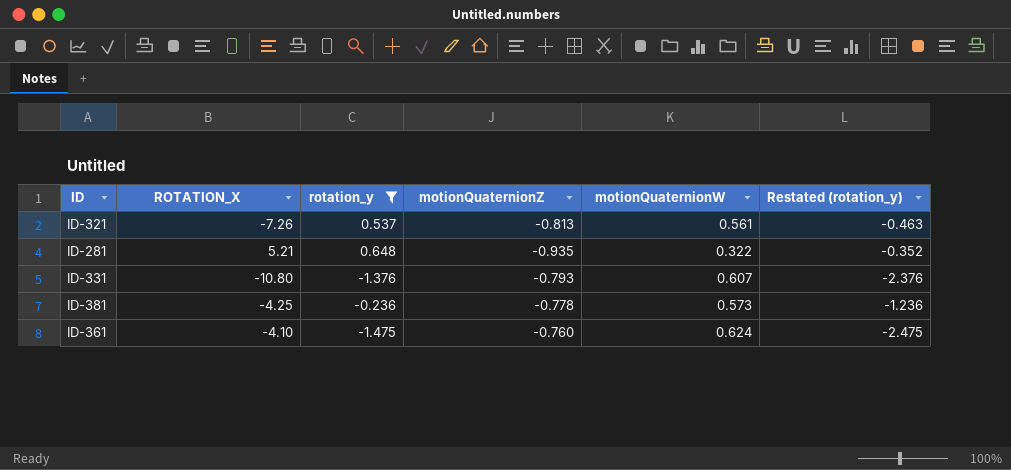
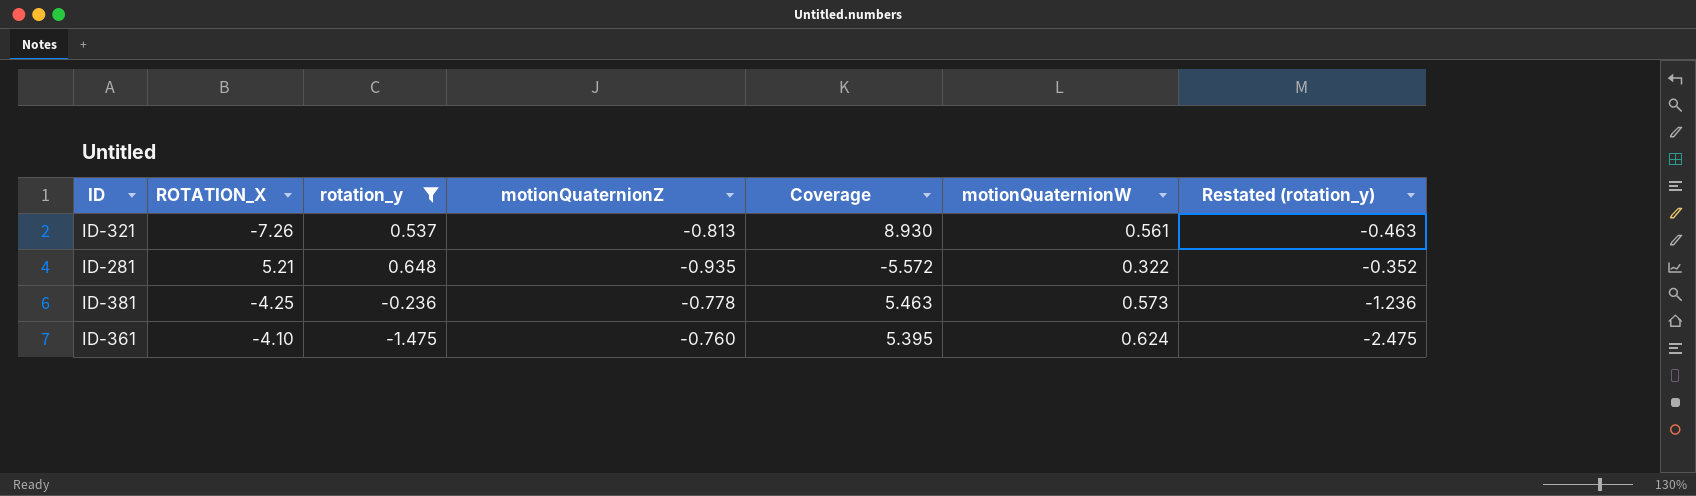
column Coverage | formula: none -> [ROTATION_X] / [motionQuaternionZ]
row ID-331: -10.80 | -1.376 | -0.793 | 0.607 | -2.376 -> none

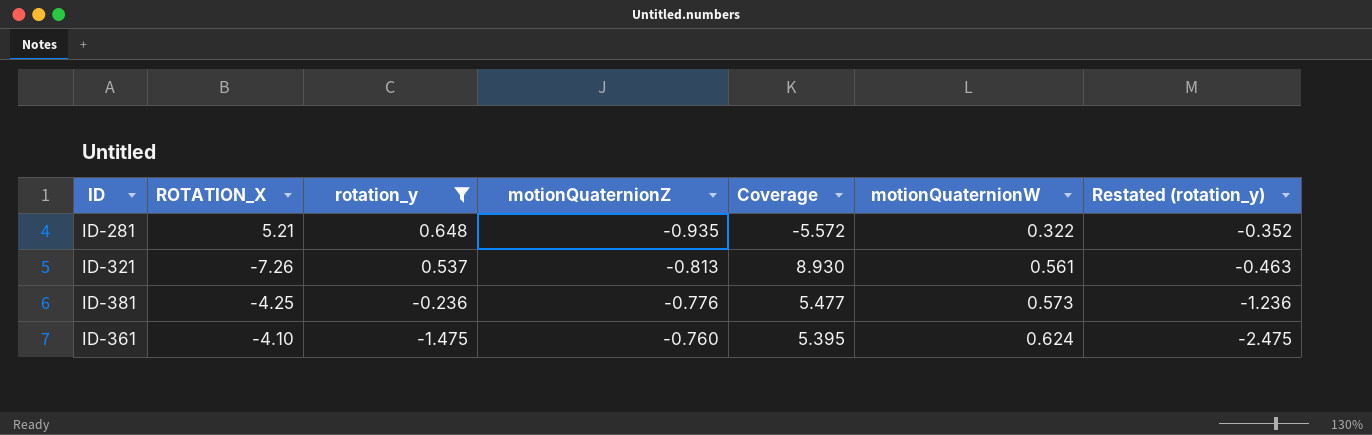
row order: none -> rotation_y descending
ID-381 | motionQuaternionZ: -0.778 -> -0.776
ID-381 | Coverage: 5.463 -> 5.477

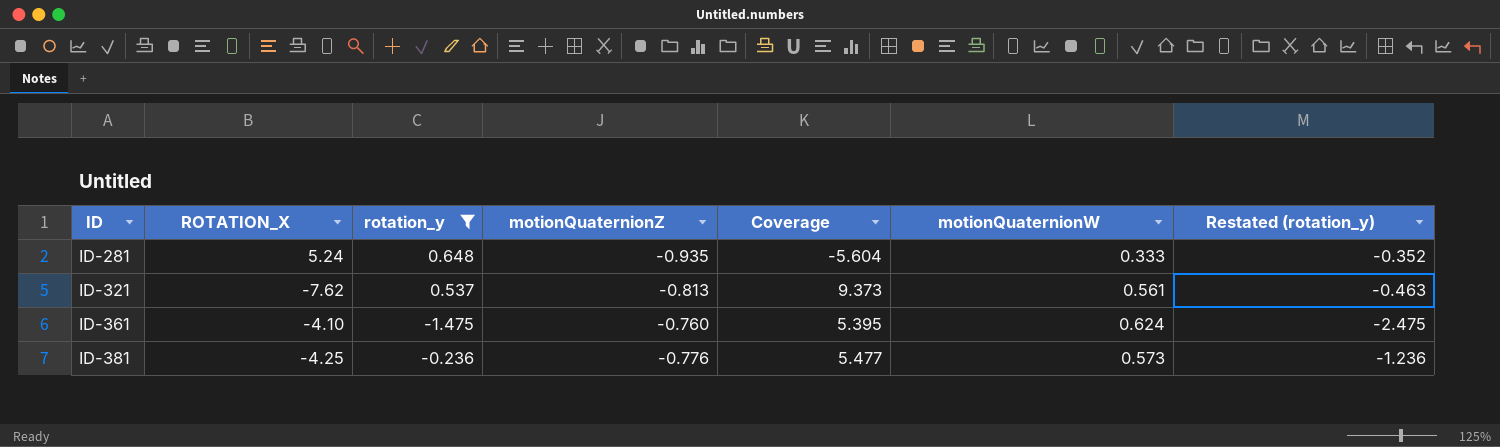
row order: rotation_y descending -> ID ascending
ID-281 | ROTATION_X: 5.21 -> 5.24
ID-281 | Coverage: -5.572 -> -5.604
ID-281 | motionQuaternionW: 0.322 -> 0.333
ID-321 | ROTATION_X: -7.26 -> -7.62
ID-321 | Coverage: 8.930 -> 9.373

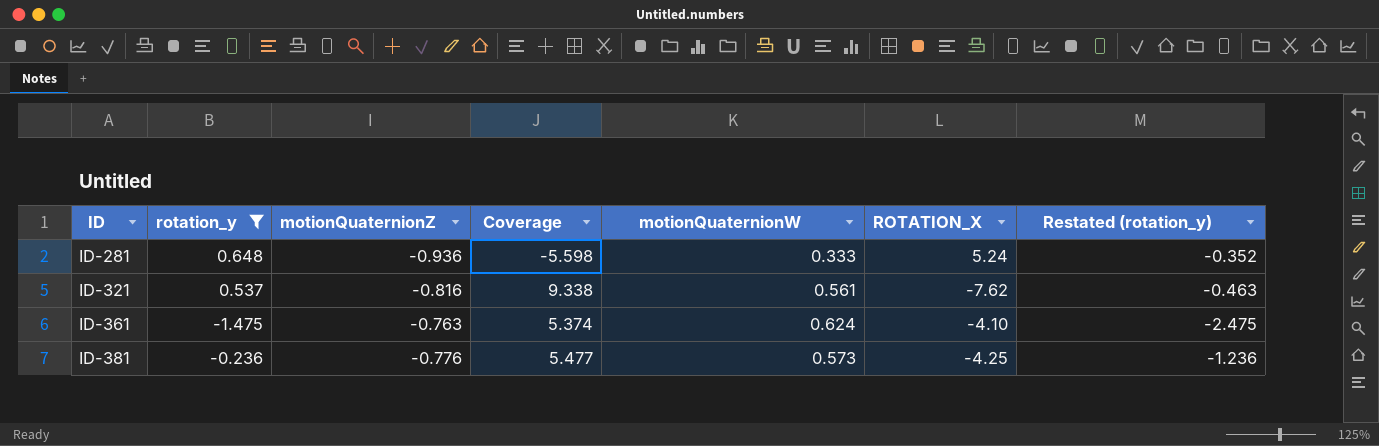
column ROTATION_X | position: 2 -> 6
ID-281 | motionQuaternionZ: -0.935 -> -0.936
ID-281 | Coverage: -5.604 -> -5.598
ID-321 | motionQuaternionZ: -0.813 -> -0.816
ID-321 | Coverage: 9.373 -> 9.338
ID-361 | motionQuaternionZ: -0.760 -> -0.763
ID-361 | Coverage: 5.395 -> 5.374

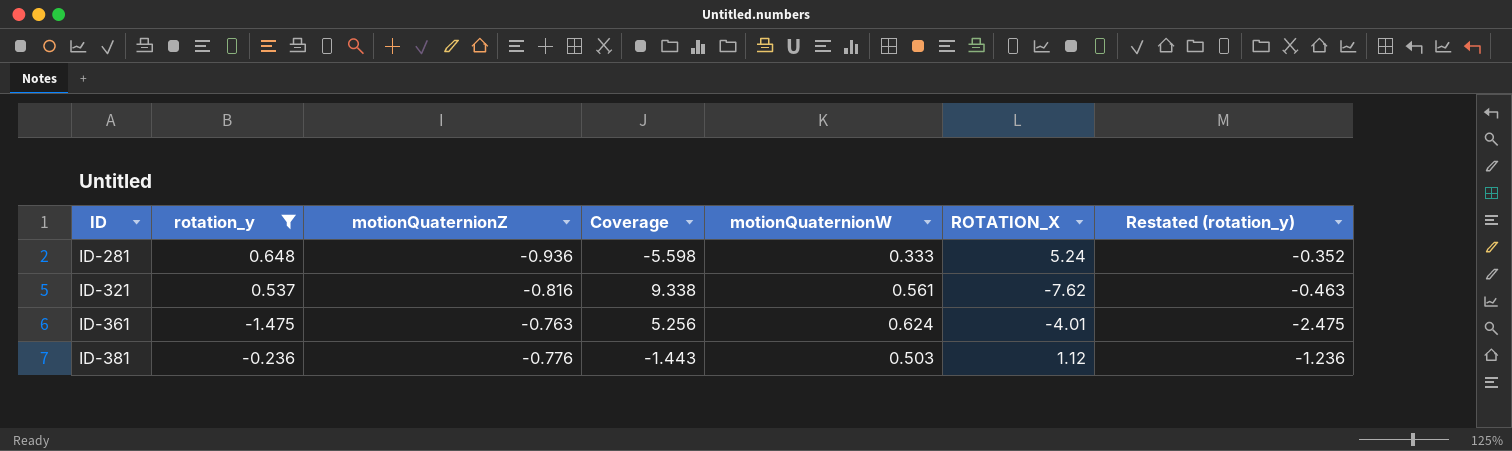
ID-361 | Coverage: 5.374 -> 5.256
ID-361 | ROTATION_X: -4.10 -> -4.01
ID-381 | Coverage: 5.477 -> -1.443
ID-381 | motionQuaternionW: 0.573 -> 0.503
ID-381 | ROTATION_X: -4.25 -> 1.12

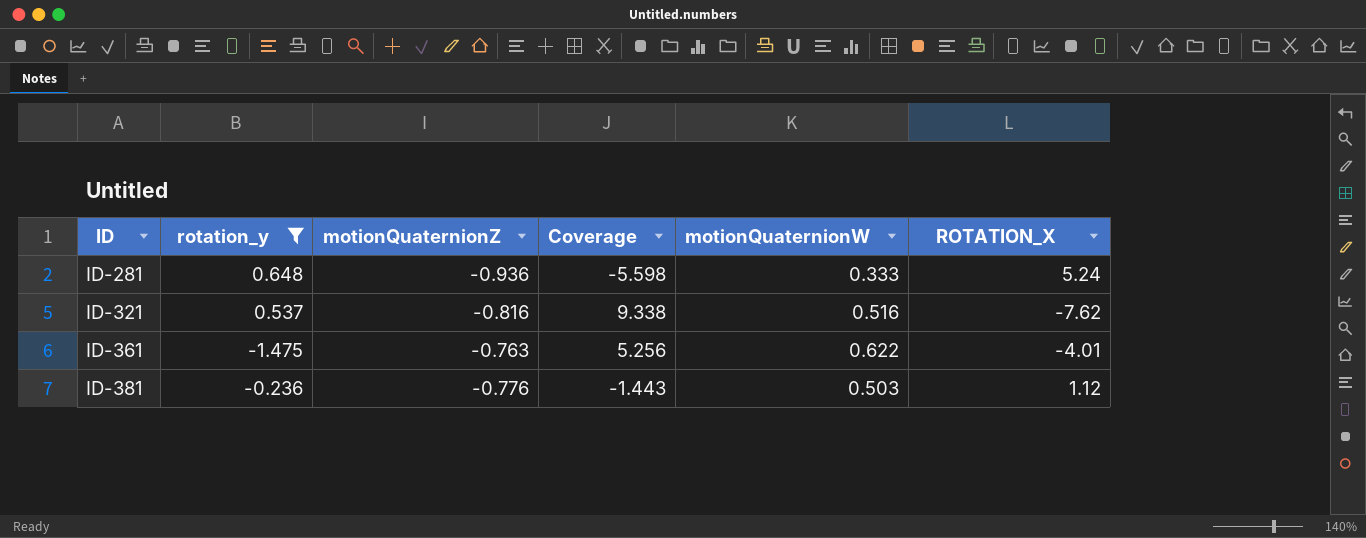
column Restated (rotation_y) | formula: [rotation_y] - 1 -> none
ID-321 | motionQuaternionW: 0.561 -> 0.516
ID-361 | motionQuaternionW: 0.624 -> 0.622

